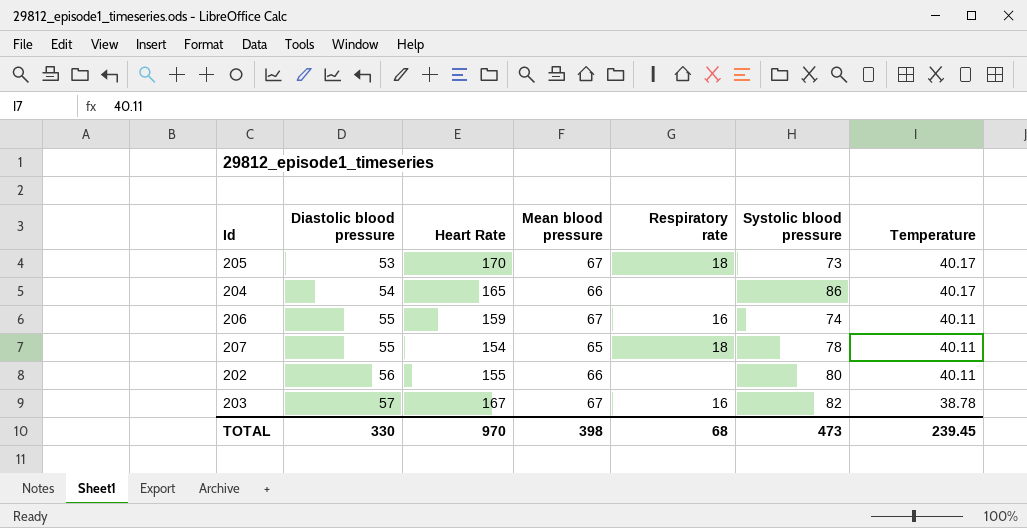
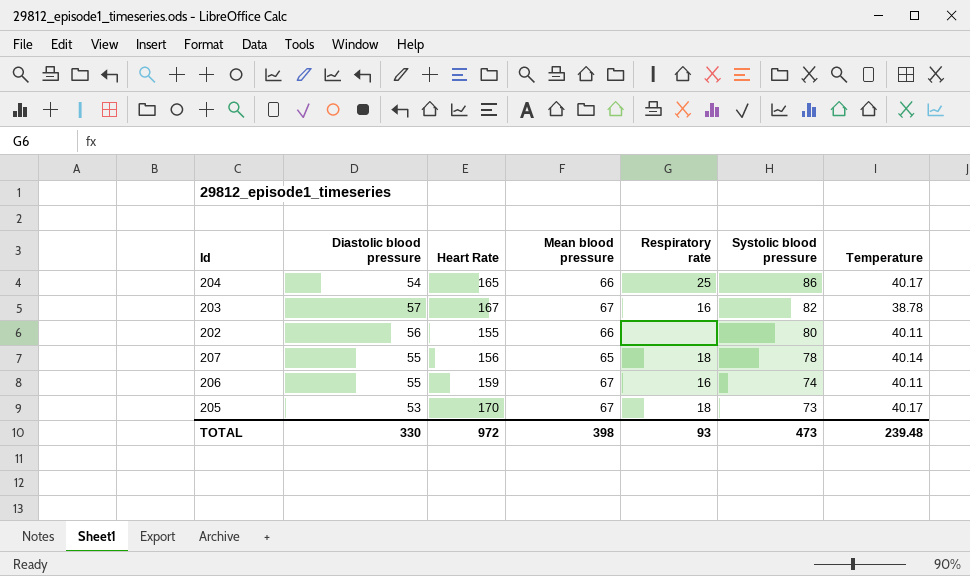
row order: Diastolic blood pressure ascending -> Systolic blood pressure descending
204 | Respiratory rate: none -> 25
207 | Heart Rate: 154 -> 156
207 | Temperature: 40.11 -> 40.14
TOTAL | Heart Rate: 970 -> 972
TOTAL | Respiratory rate: 68 -> 93
TOTAL | Temperature: 239.45 -> 239.48

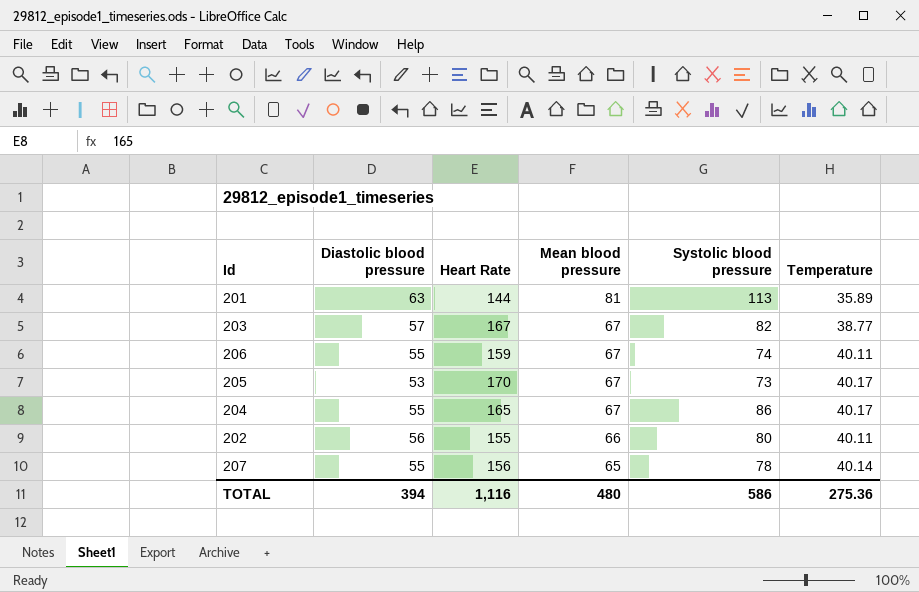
row order: Systolic blood pressure descending -> Mean blood pressure descending
column Respiratory rate | position: 5 -> none
row 201: none -> 63 | 144 | 81 | 113 | 35.89
203 | Temperature: 38.78 -> 38.77
204 | Diastolic blood pressure: 54 -> 55
204 | Mean blood pressure: 66 -> 67
TOTAL | Diastolic blood pressure: 330 -> 394
TOTAL | Heart Rate: 972 -> 1,116
TOTAL | Mean blood pressure: 398 -> 480
TOTAL | Systolic blood pressure: 473 -> 586
TOTAL | Temperature: 239.48 -> 275.36

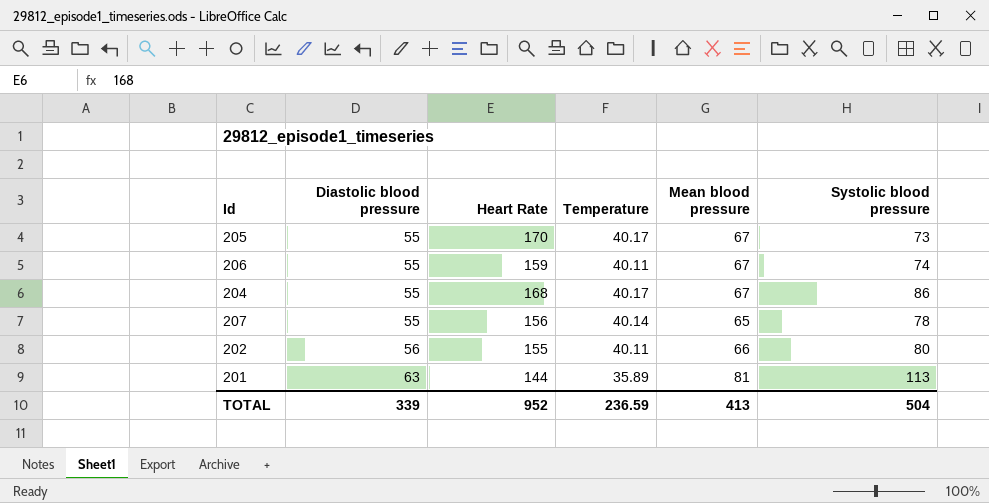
row order: Mean blood pressure descending -> Diastolic blood pressure ascending
column Temperature | position: 6 -> 4
row 203: 57 | 167 | 67 | 82 | 38.77 -> none
205 | Diastolic blood pressure: 53 -> 55
204 | Heart Rate: 165 -> 168
TOTAL | Diastolic blood pressure: 394 -> 339
TOTAL | Heart Rate: 1,116 -> 952
TOTAL | Temperature: 275.36 -> 236.59
TOTAL | Mean blood pressure: 480 -> 413
TOTAL | Systolic blood pressure: 586 -> 504

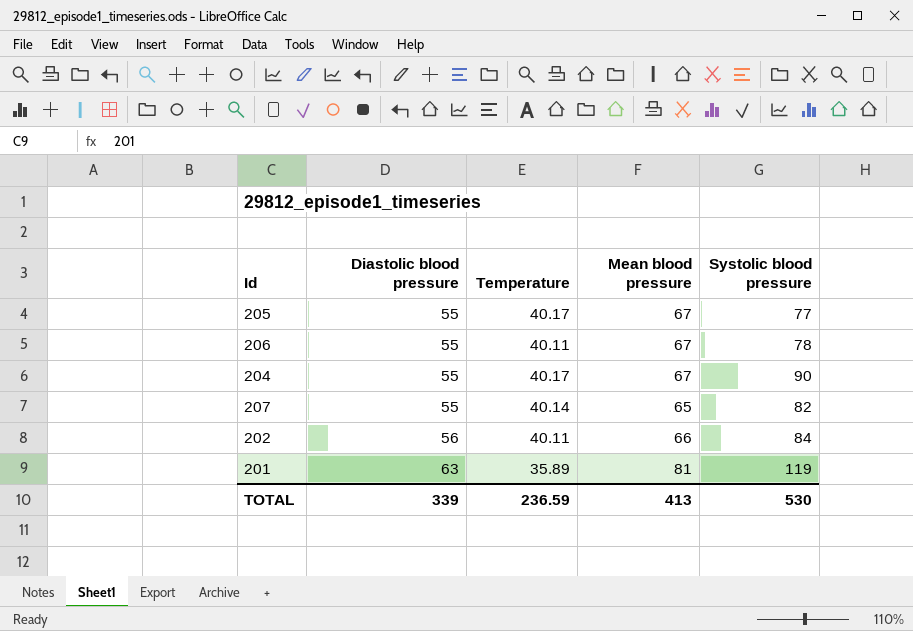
column Heart Rate | position: 3 -> none
205 | Systolic blood pressure: 73 -> 77
206 | Systolic blood pressure: 74 -> 78
204 | Systolic blood pressure: 86 -> 90
207 | Systolic blood pressure: 78 -> 82
202 | Systolic blood pressure: 80 -> 84
201 | Systolic blood pressure: 113 -> 119
TOTAL | Systolic blood pressure: 504 -> 530

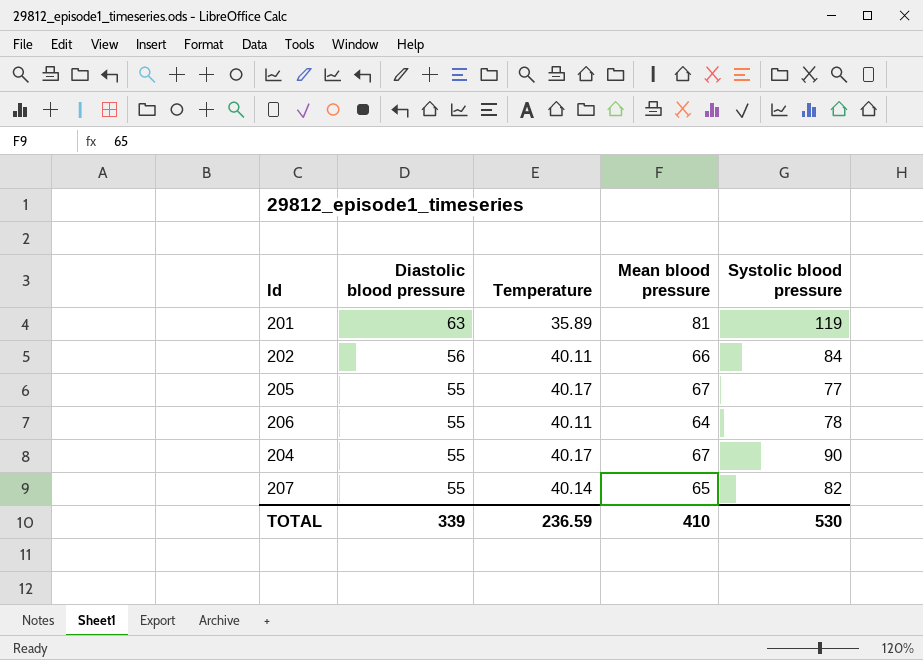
row order: Diastolic blood pressure ascending -> Diastolic blood pressure descending
206 | Mean blood pressure: 67 -> 64
TOTAL | Mean blood pressure: 413 -> 410

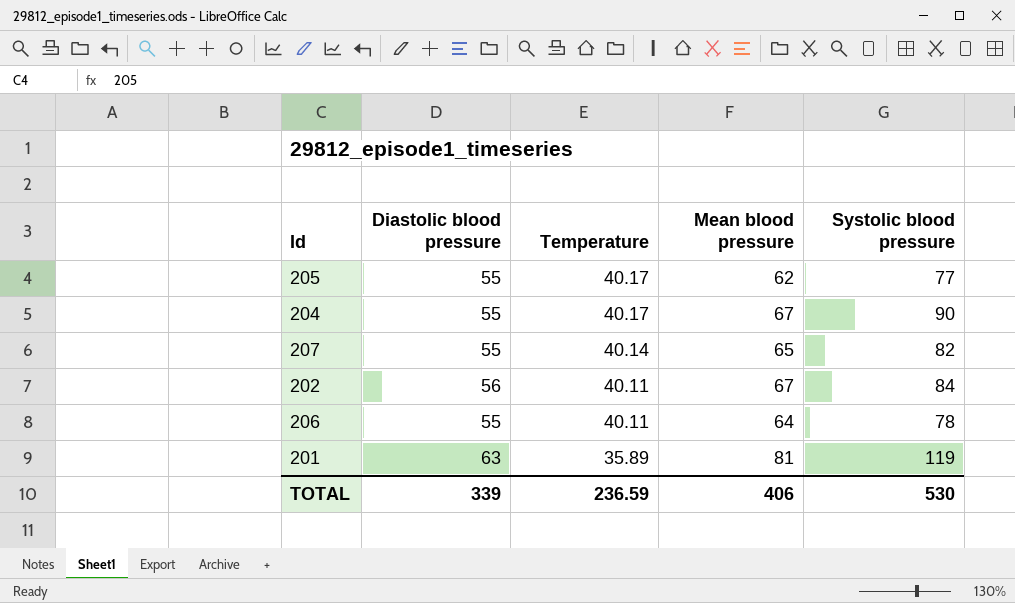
row order: Diastolic blood pressure descending -> Temperature descending
205 | Mean blood pressure: 67 -> 62
202 | Mean blood pressure: 66 -> 67
TOTAL | Mean blood pressure: 410 -> 406

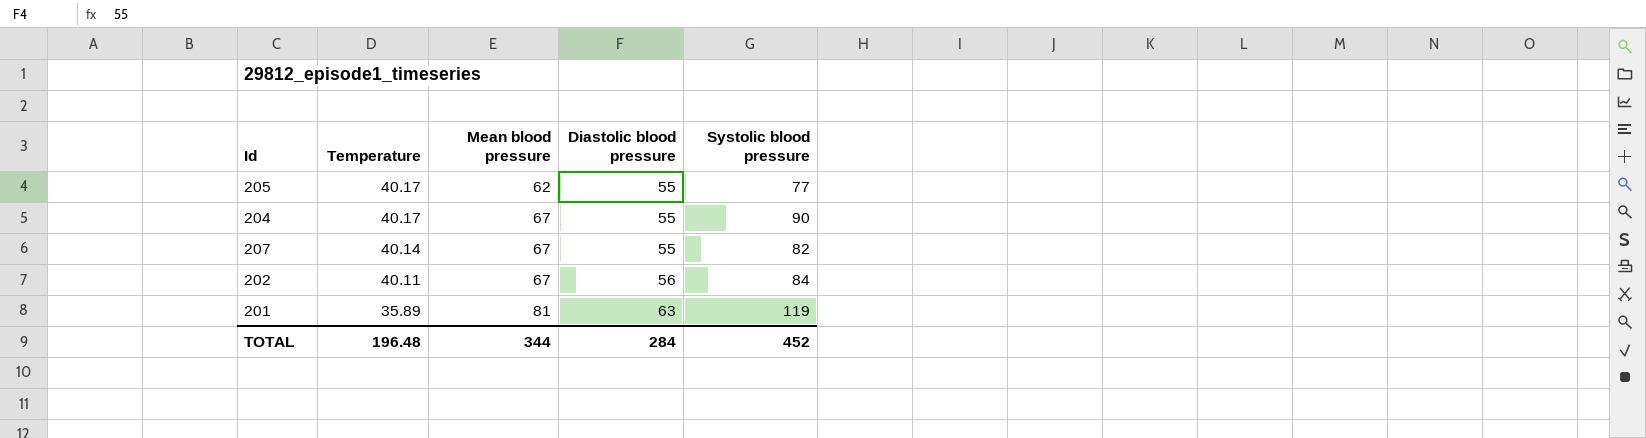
column Diastolic blood pressure | position: 2 -> 4
row 206: 55 | 40.11 | 64 | 78 -> none
207 | Mean blood pressure: 65 -> 67
TOTAL | Temperature: 236.59 -> 196.48
TOTAL | Mean blood pressure: 406 -> 344
TOTAL | Diastolic blood pressure: 339 -> 284
TOTAL | Systolic blood pressure: 530 -> 452

